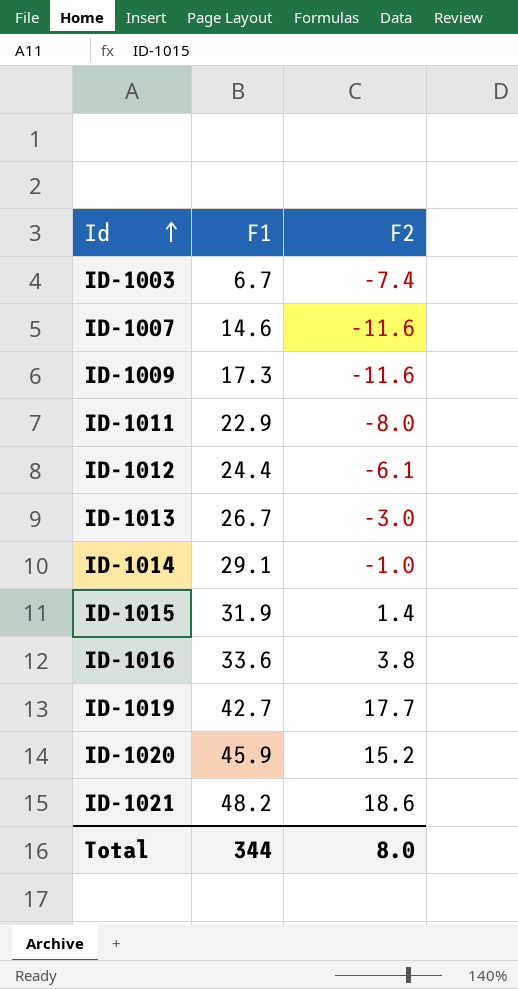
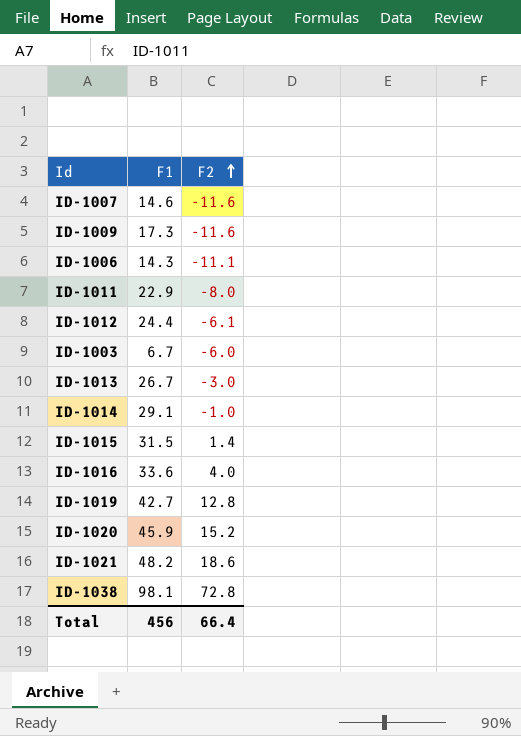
row order: Id ascending -> F2 ascending
row ID-1006: none -> 14.3 | -11.1
ID-1003 | F2: -7.4 -> -6.0
ID-1015 | F1: 31.9 -> 31.5
ID-1016 | F2: 3.8 -> 4.0
ID-1019 | F2: 17.7 -> 12.8
row ID-1038: none -> 98.1 | 72.8
Total | F1: 344 -> 456
Total | F2: 8.0 -> 66.4

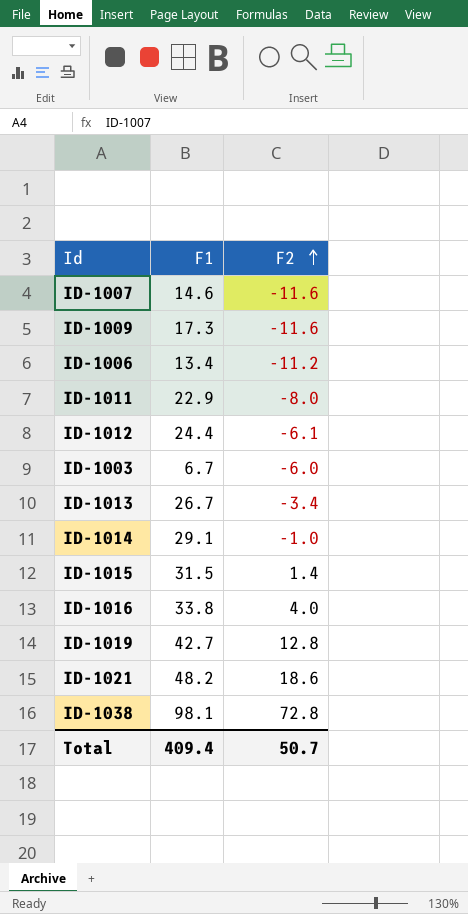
row ID-1020: 45.9 | 15.2 -> none
ID-1006 | F1: 14.3 -> 13.4
ID-1006 | F2: -11.1 -> -11.2
ID-1013 | F2: -3.0 -> -3.4
ID-1016 | F1: 33.6 -> 33.8
Total | F1: 456 -> 409.4
Total | F2: 66.4 -> 50.7

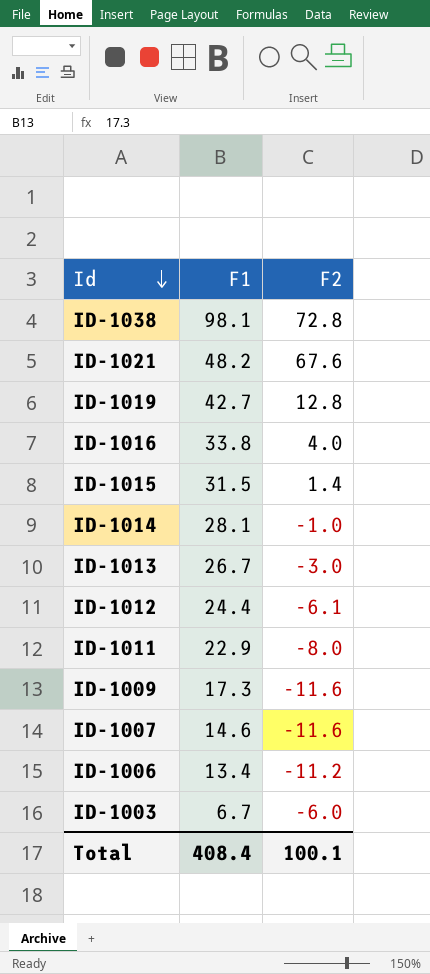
row order: F2 ascending -> Id descending
ID-1021 | F2: 18.6 -> 67.6
ID-1014 | F1: 29.1 -> 28.1
ID-1013 | F2: -3.4 -> -3.0
Total | F1: 409.4 -> 408.4
Total | F2: 50.7 -> 100.1

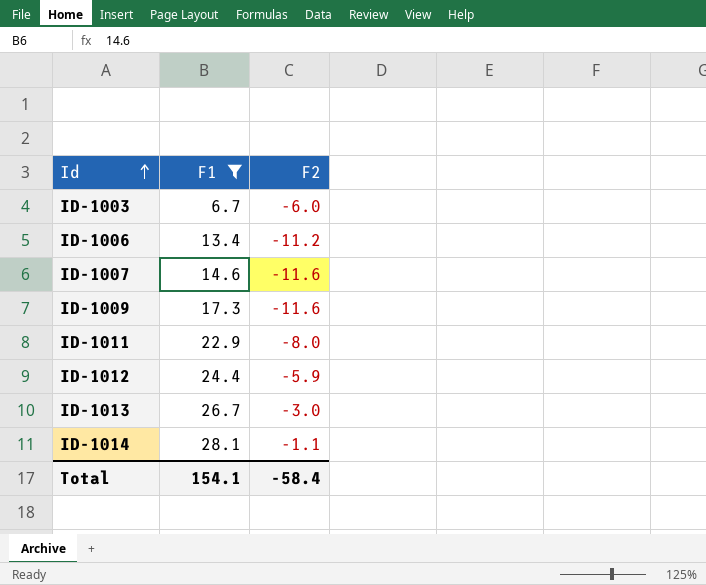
filter: none -> F1 <= 28.1
row order: Id descending -> Id ascending
ID-1012 | F2: -6.1 -> -5.9
ID-1014 | F2: -1.0 -> -1.1
Total | F1: 408.4 -> 154.1
Total | F2: 100.1 -> -58.4

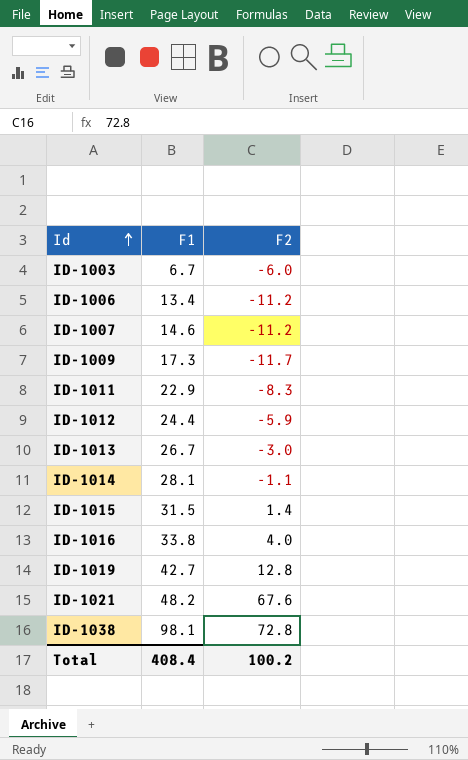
filter: F1 <= 28.1 -> none
ID-1007 | F2: -11.6 -> -11.2
ID-1009 | F2: -11.6 -> -11.7
ID-1011 | F2: -8.0 -> -8.3
Total | F1: 154.1 -> 408.4
Total | F2: -58.4 -> 100.2

